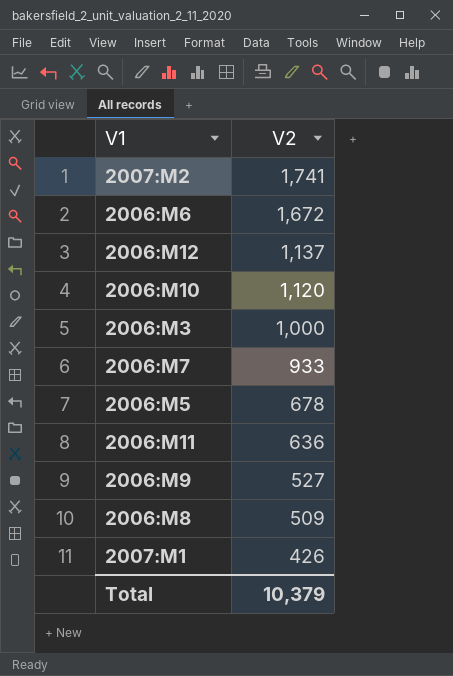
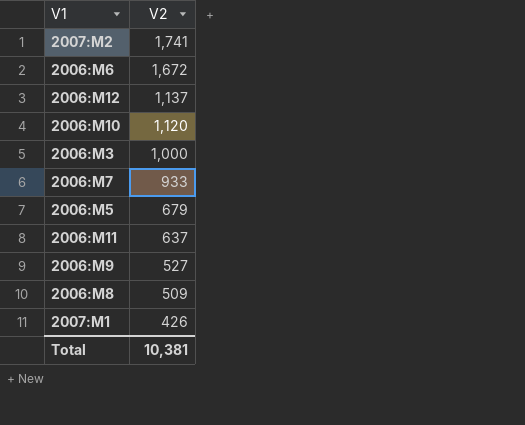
2006:M5 | V2: 678 -> 679
2006:M11 | V2: 636 -> 637
Total | V2: 10,379 -> 10,381

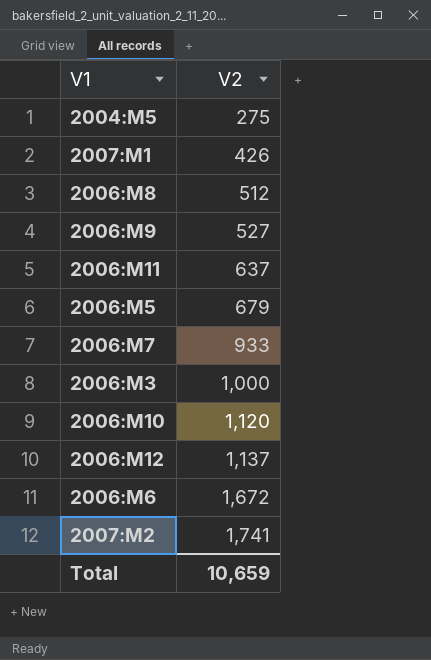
row order: V2 descending -> V2 ascending
row 2004:M5: none -> 275
2006:M8 | V2: 509 -> 512
Total | V2: 10,381 -> 10,659

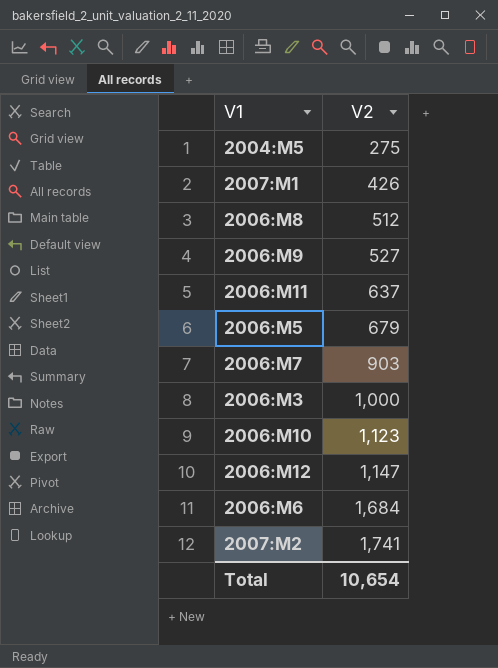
2006:M7 | V2: 933 -> 903
2006:M10 | V2: 1,120 -> 1,123
2006:M12 | V2: 1,137 -> 1,147
2006:M6 | V2: 1,672 -> 1,684
Total | V2: 10,659 -> 10,654

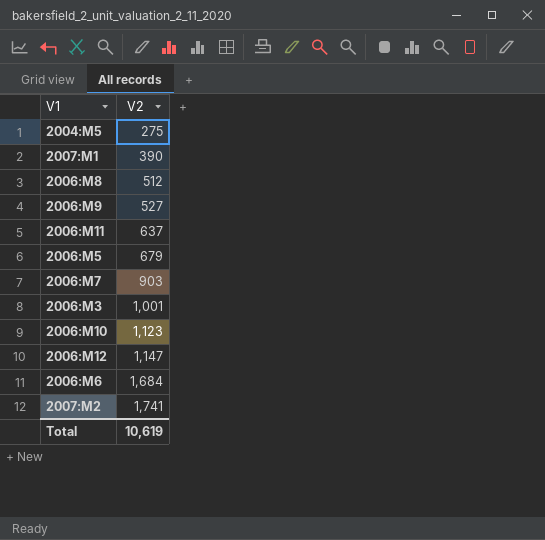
2007:M1 | V2: 426 -> 390
2006:M3 | V2: 1,000 -> 1,001
Total | V2: 10,654 -> 10,619

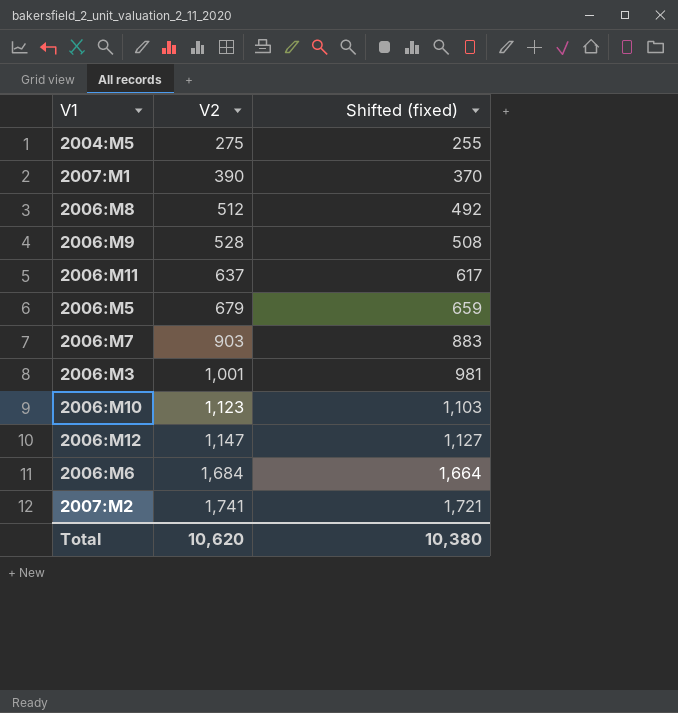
column Shifted (fixed) | formula: none -> [V2] - 20
2006:M9 | V2: 527 -> 528
Total | V2: 10,619 -> 10,620

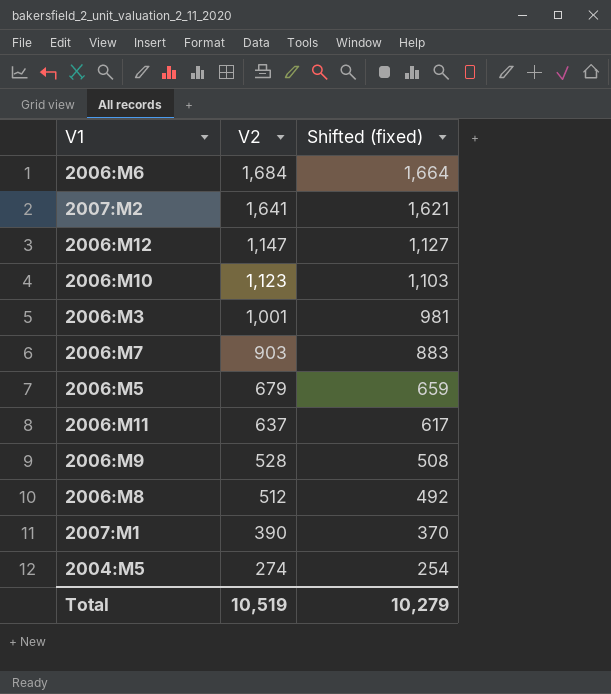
row order: V2 ascending -> V2 descending
2007:M2 | V2: 1,741 -> 1,641
2007:M2 | Shifted (fixed): 1,721 -> 1,621
2004:M5 | V2: 275 -> 274
2004:M5 | Shifted (fixed): 255 -> 254
Total | V2: 10,620 -> 10,519
Total | Shifted (fixed): 10,380 -> 10,279

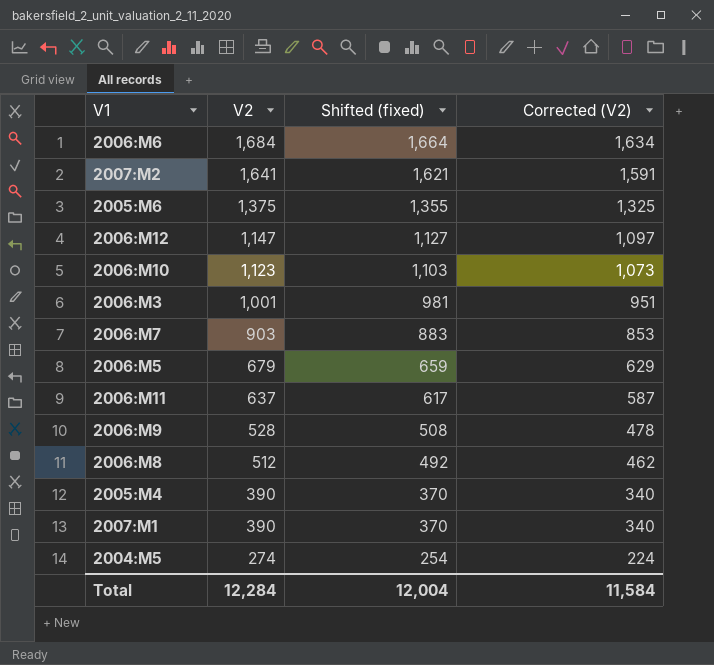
column Corrected (V2) | formula: none -> [V2] - 50
row 2005:M6: none -> 1,375 | 1,355 | 1,325
row 2005:M4: none -> 390 | 370 | 340
Total | V2: 10,519 -> 12,284
Total | Shifted (fixed): 10,279 -> 12,004

